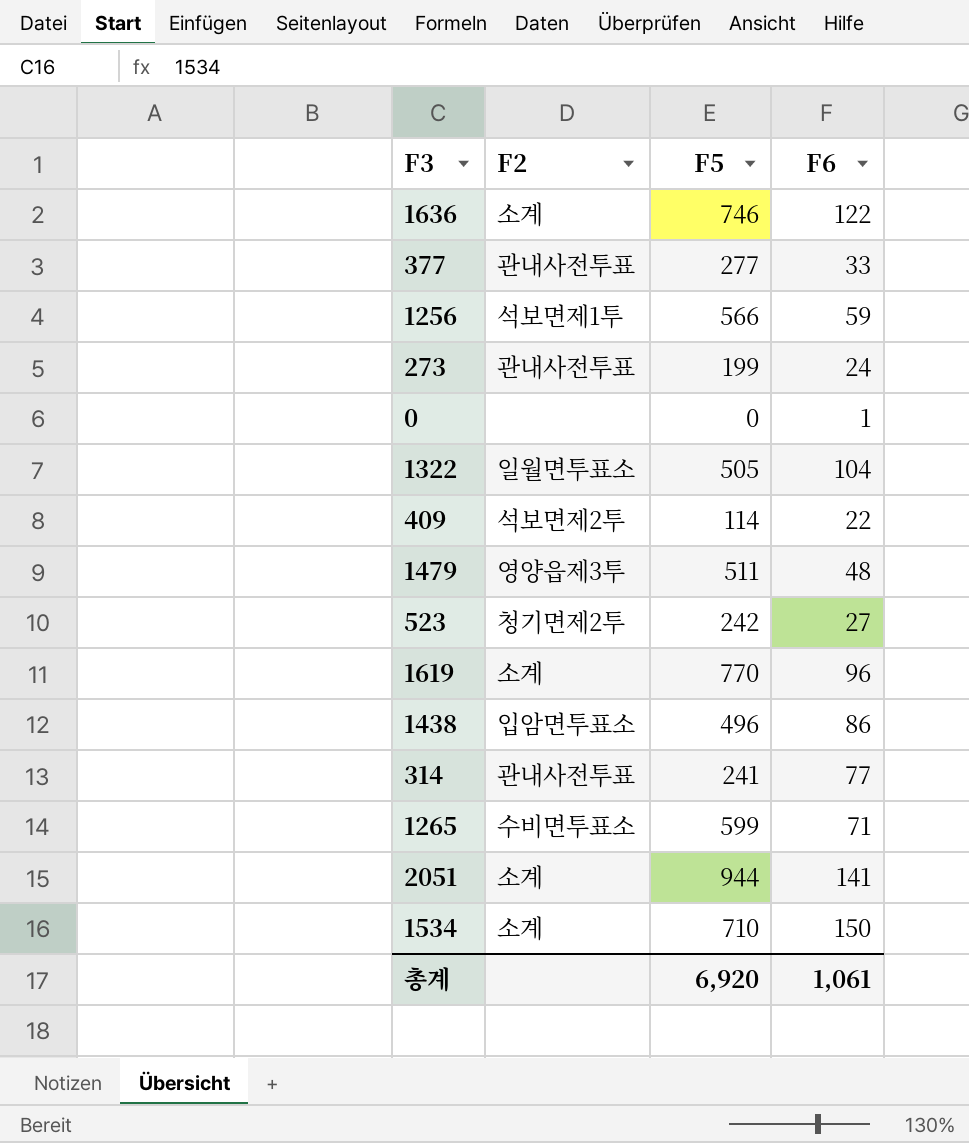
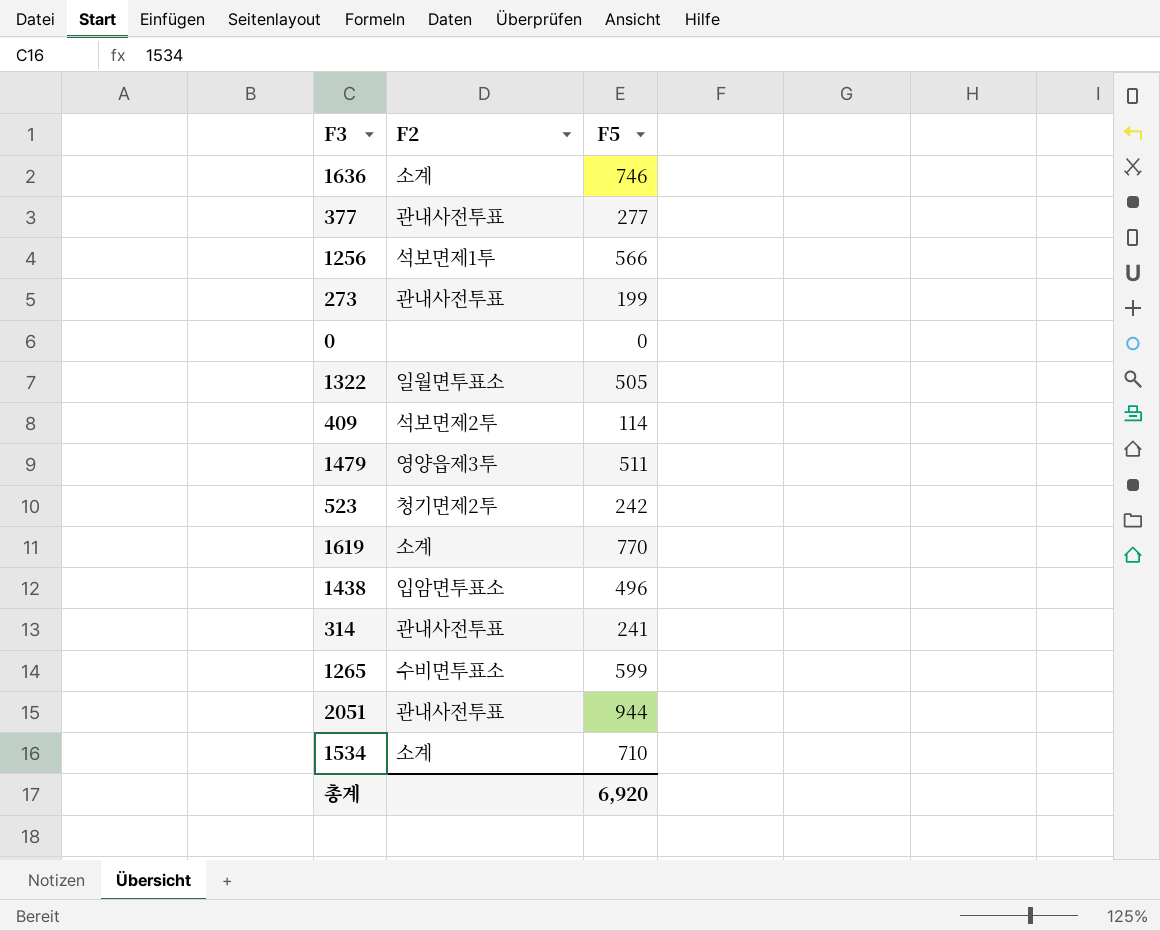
column F6 | position: 4 -> none
2051 | F2: 소계 -> 관내사전투표

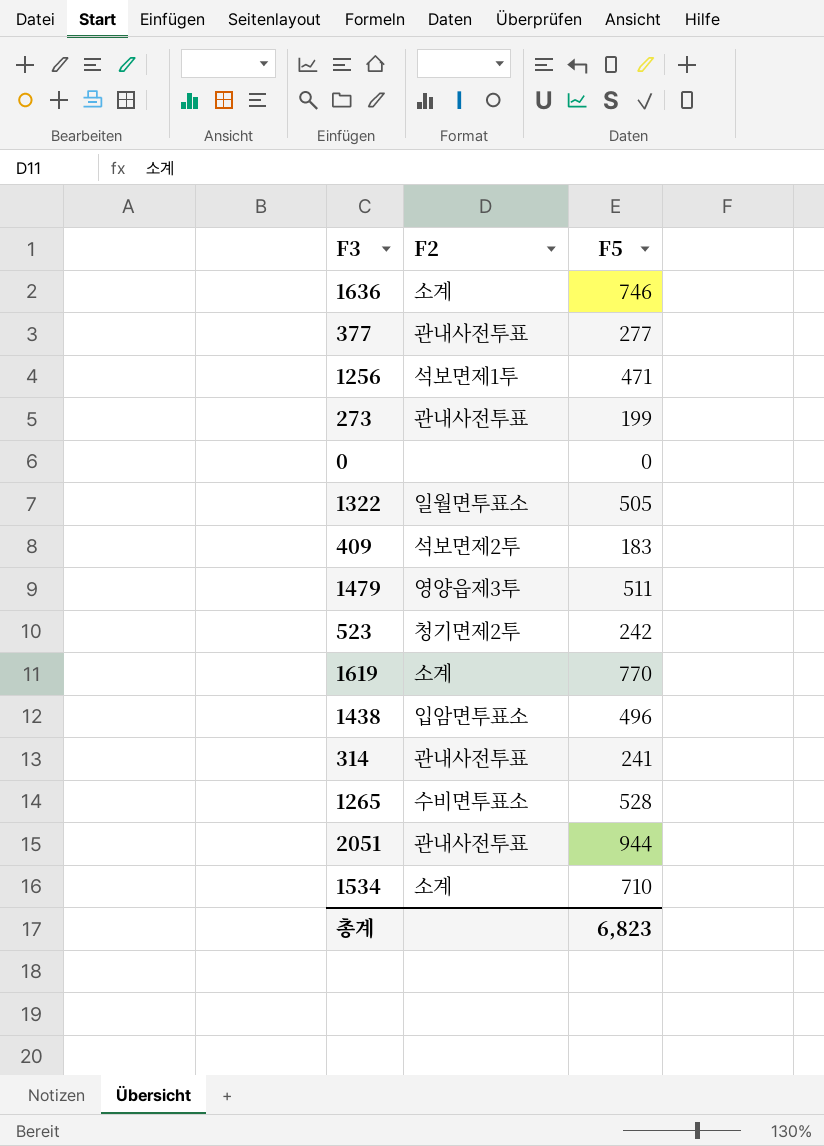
1256 | F5: 566 -> 471
409 | F5: 114 -> 183
1265 | F5: 599 -> 528
총계 | F5: 6,920 -> 6,823

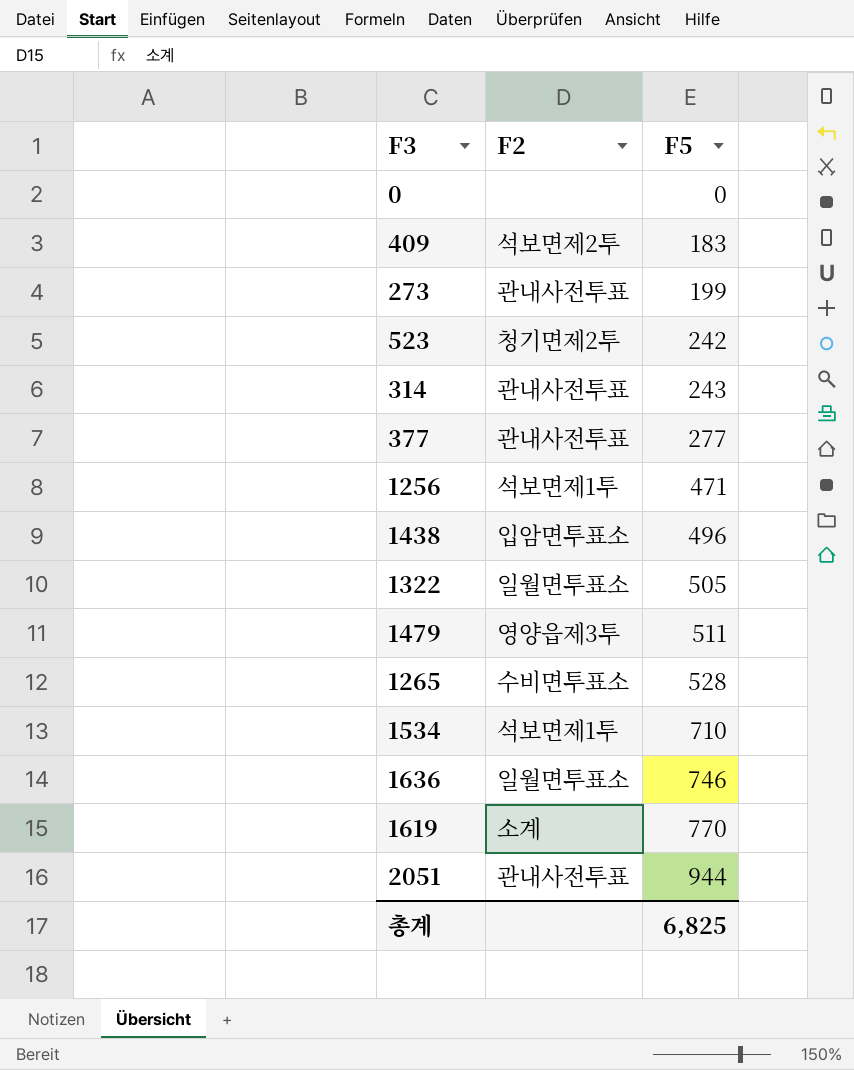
row order: none -> F5 ascending
314 | F5: 241 -> 243
1534 | F2: 소계 -> 석보면제1투
1636 | F2: 소계 -> 일월면투표소
총계 | F5: 6,823 -> 6,825

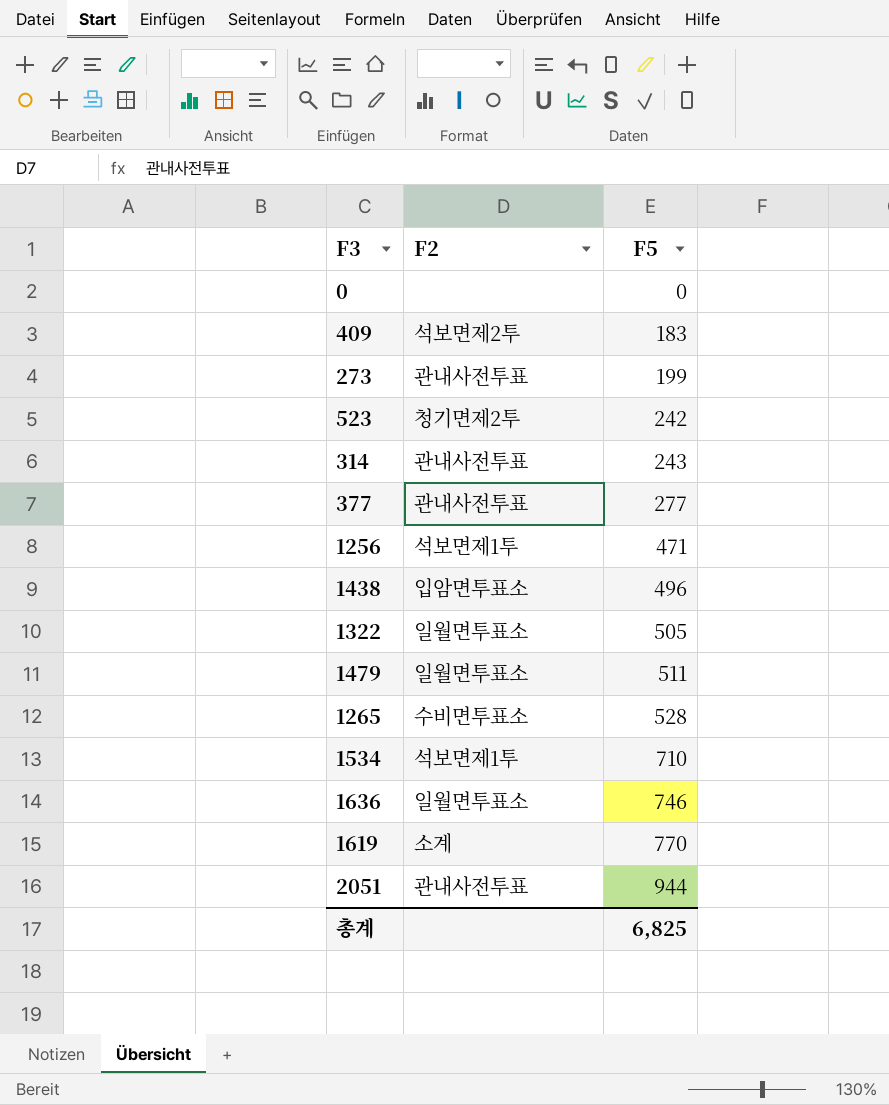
1479 | F2: 영양읍제3투 -> 일월면투표소

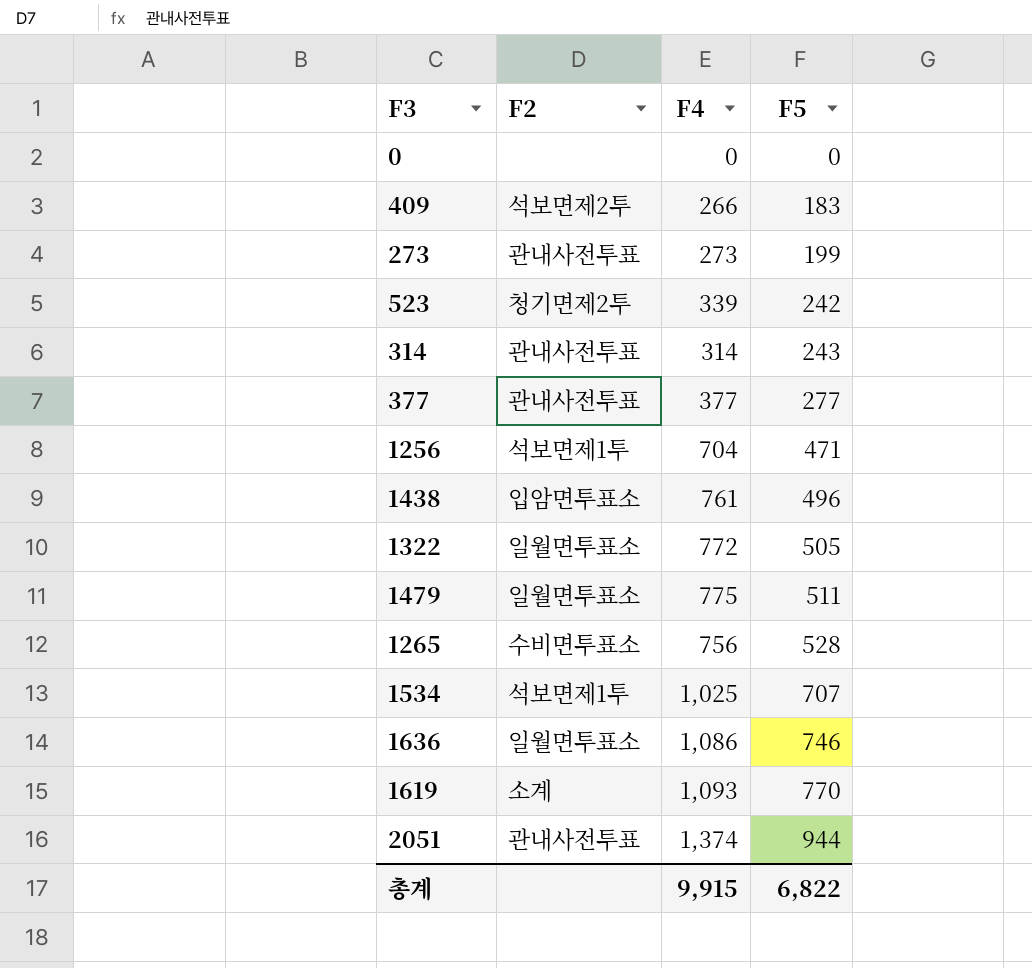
column F4 | position: none -> 3
1534 | F5: 710 -> 707
총계 | F5: 6,825 -> 6,822

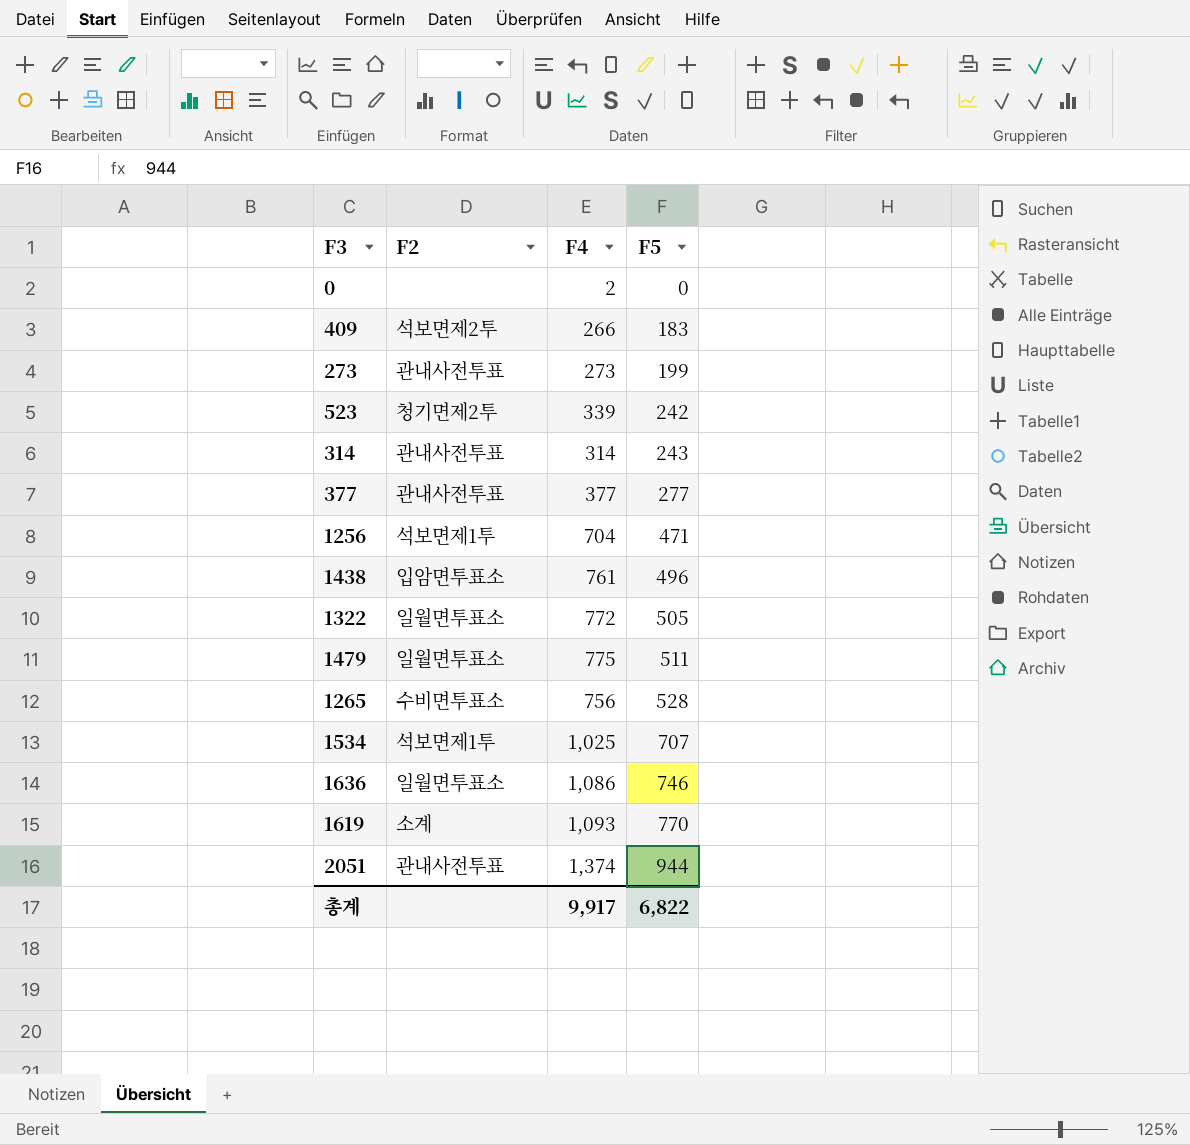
0 | F4: 0 -> 2
총계 | F4: 9,915 -> 9,917

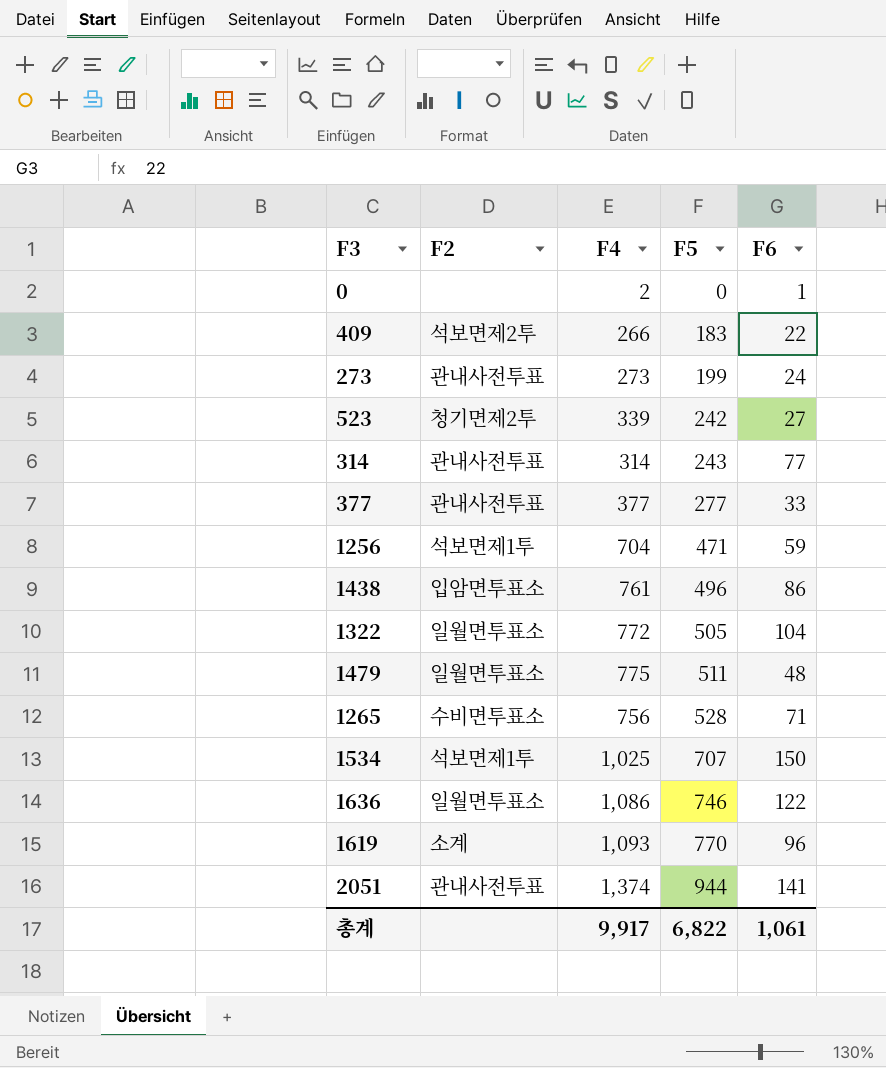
column F6 | position: none -> 5

